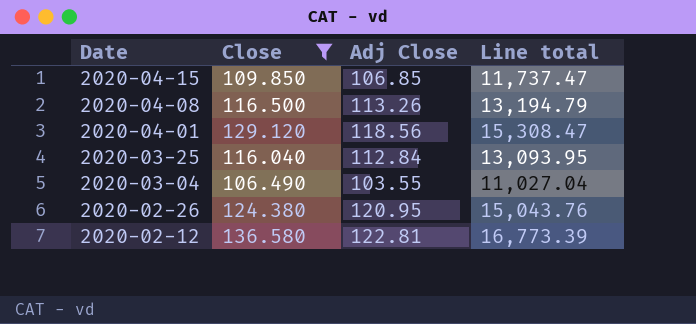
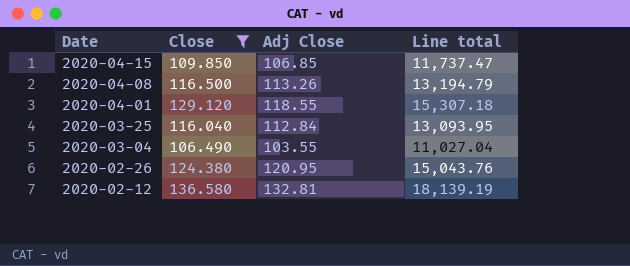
2020-04-01 | Adj Close: 118.56 -> 118.55
2020-04-01 | Line total: 15,308.47 -> 15,307.18
2020-02-12 | Adj Close: 122.81 -> 132.81
2020-02-12 | Line total: 16,773.39 -> 18,139.19

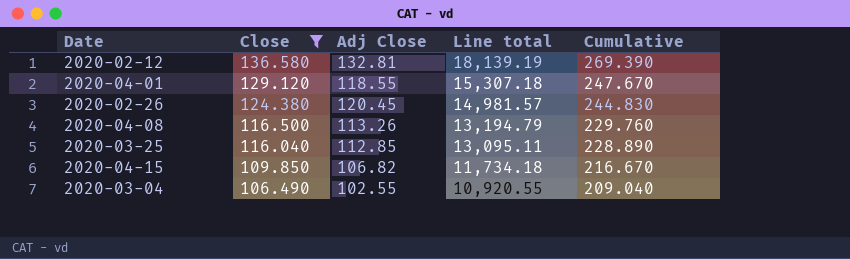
row order: Date descending -> Close descending
column Cumulative | formula: none -> [Close] + [Adj Close]
2020-02-26 | Adj Close: 120.95 -> 120.45
2020-02-26 | Line total: 15,043.76 -> 14,981.57
2020-03-25 | Adj Close: 112.84 -> 112.85
2020-03-25 | Line total: 13,093.95 -> 13,095.11
2020-04-15 | Adj Close: 106.85 -> 106.82
2020-04-15 | Line total: 11,737.47 -> 11,734.18
2020-03-04 | Adj Close: 103.55 -> 102.55
2020-03-04 | Line total: 11,027.04 -> 10,920.55

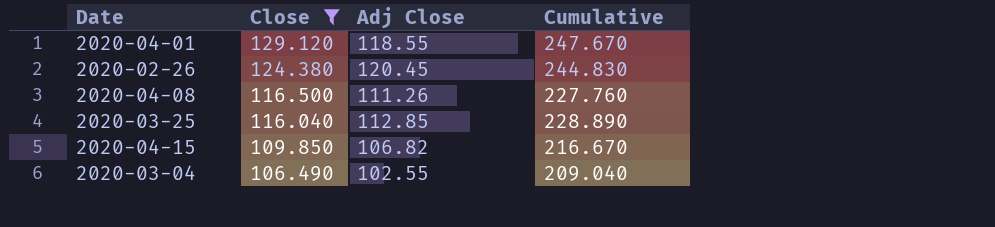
column Line total | formula: [Close] * [Adj Close] -> none
row 2020-02-12: 136.580 | 132.81 | 18,139.19 | 269.390 -> none
2020-04-08 | Adj Close: 113.26 -> 111.26
2020-04-08 | Cumulative: 229.760 -> 227.760

